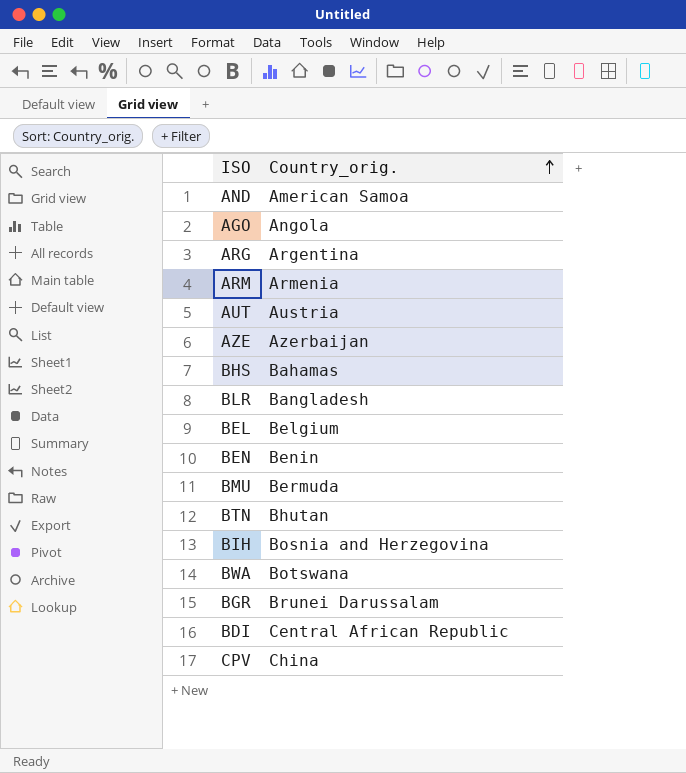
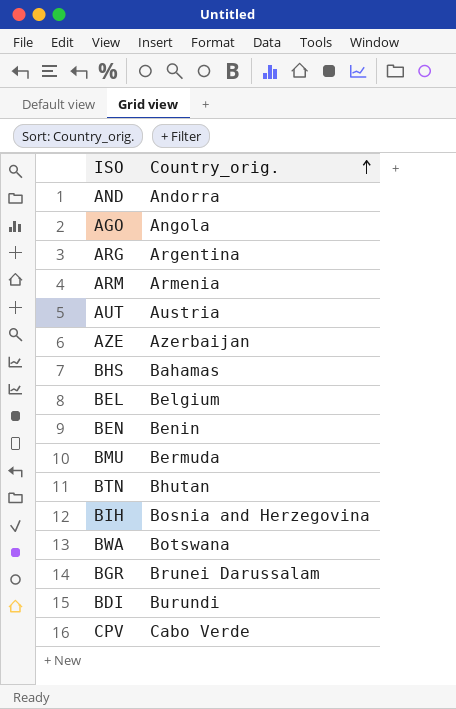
row BLR: Bangladesh -> none
AND | Country_orig.: American Samoa -> Andorra
BDI | Country_orig.: Central African Republic -> Burundi
CPV | Country_orig.: China -> Cabo Verde

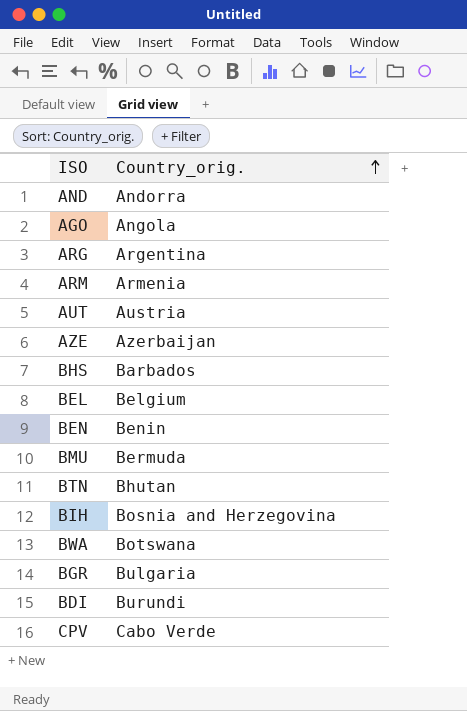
BHS | Country_orig.: Bahamas -> Barbados
BGR | Country_orig.: Brunei Darussalam -> Bulgaria

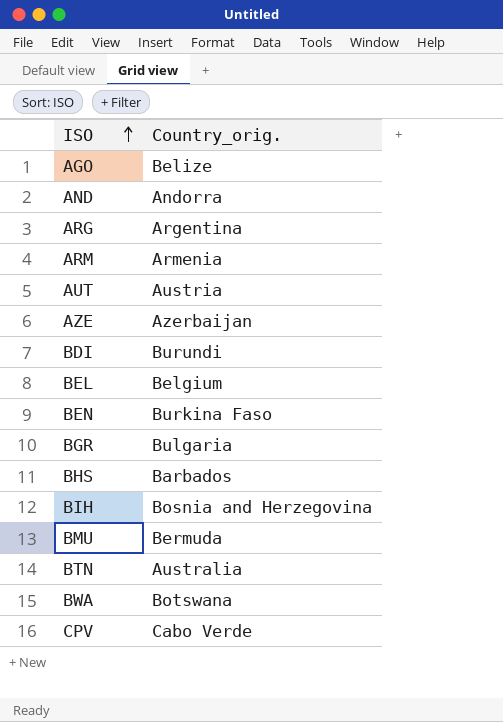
row order: Country_orig. ascending -> ISO ascending
AGO | Country_orig.: Angola -> Belize
BEN | Country_orig.: Benin -> Burkina Faso
BTN | Country_orig.: Bhutan -> Australia

